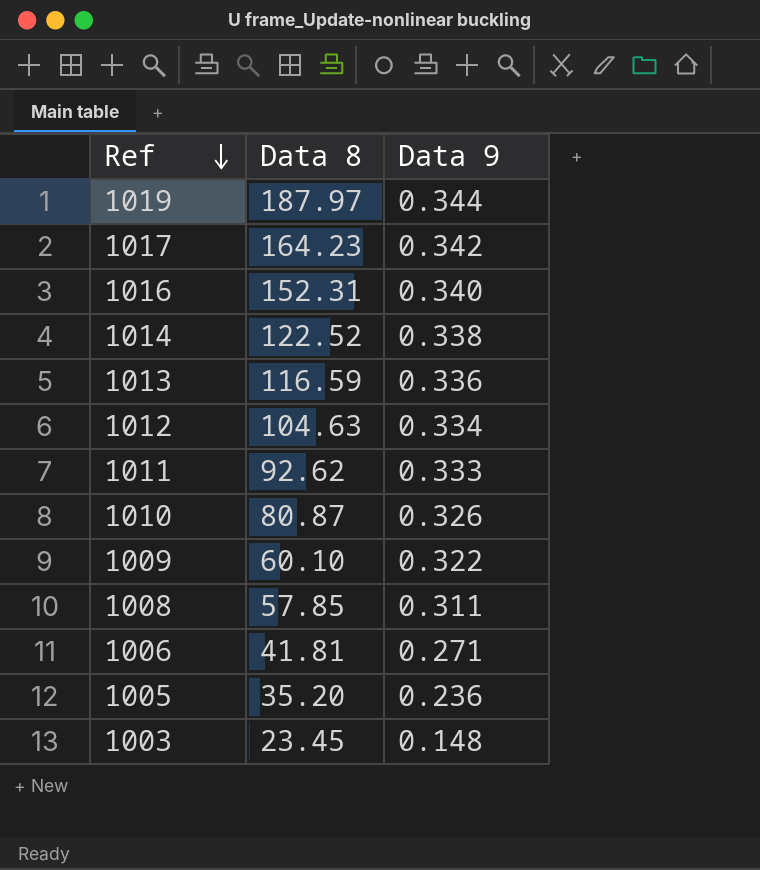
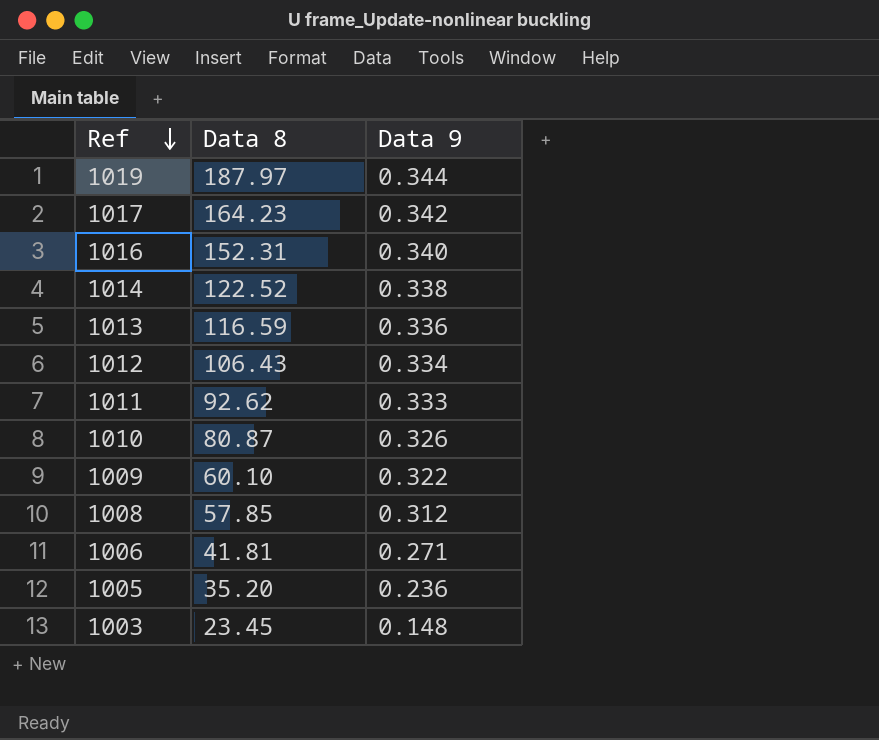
1012 | Data 8: 104.63 -> 106.43
1008 | Data 9: 0.311 -> 0.312

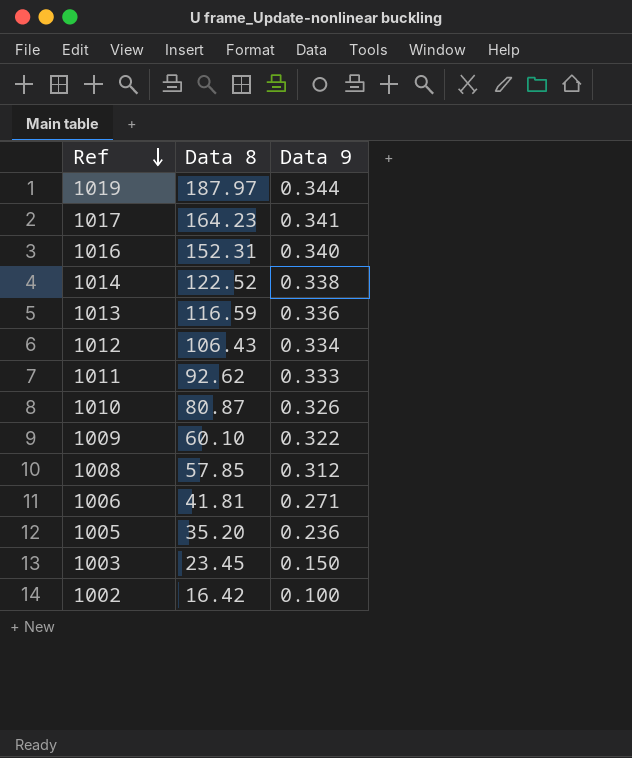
1017 | Data 9: 0.342 -> 0.341
1003 | Data 9: 0.148 -> 0.150
row 1002: none -> 16.42 | 0.100

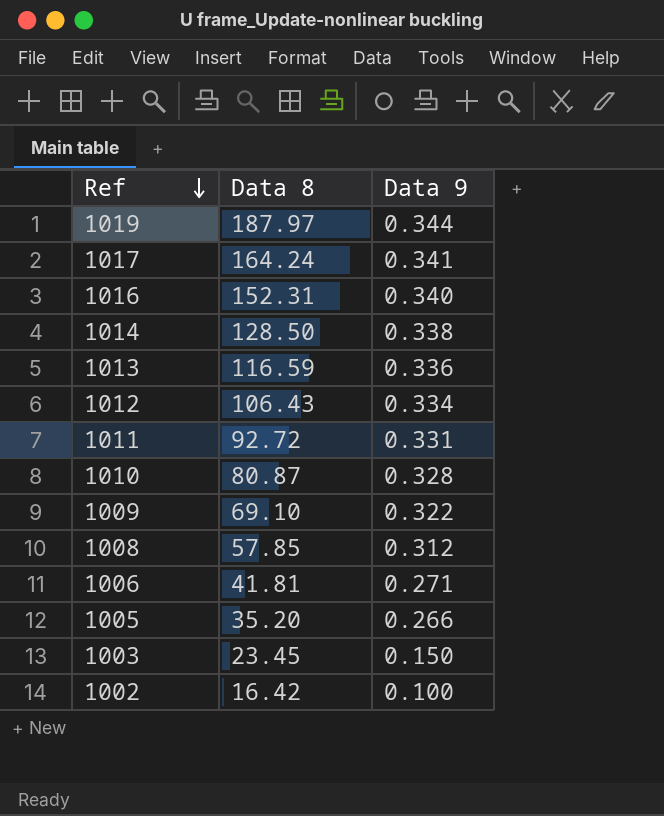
1017 | Data 8: 164.23 -> 164.24
1014 | Data 8: 122.52 -> 128.50
1011 | Data 8: 92.62 -> 92.72
1011 | Data 9: 0.333 -> 0.331
1010 | Data 9: 0.326 -> 0.328
1009 | Data 8: 60.10 -> 69.10
1005 | Data 9: 0.236 -> 0.266

